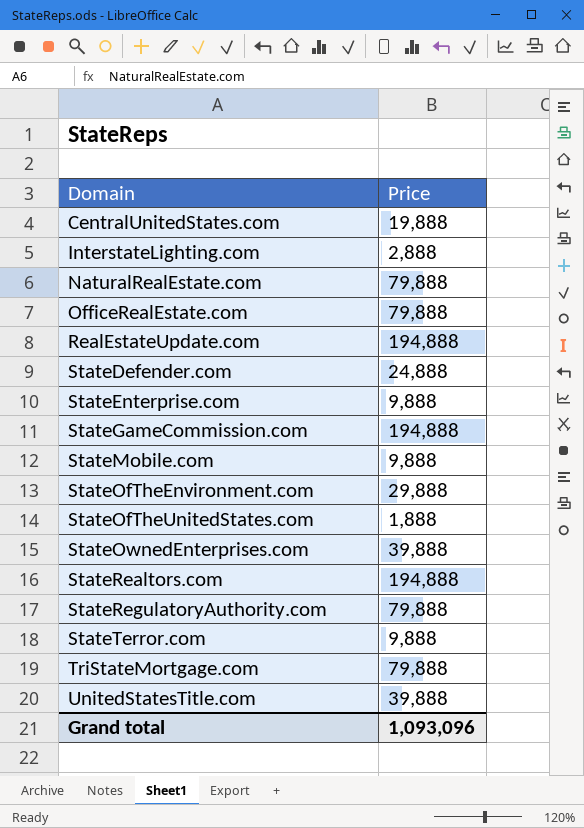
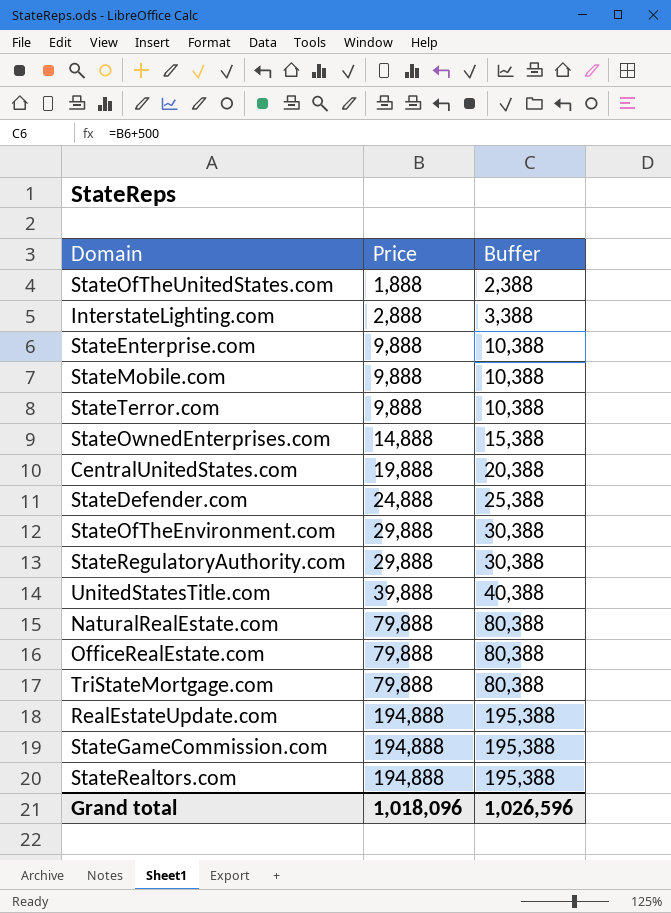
row order: Domain ascending -> Price ascending
column Buffer | formula: none -> [Price] + 500
StateOwnedEnterprises.com | Price: 39,888 -> 14,888
StateRegulatoryAuthority.com | Price: 79,888 -> 29,888
Grand total | Price: 1,093,096 -> 1,018,096

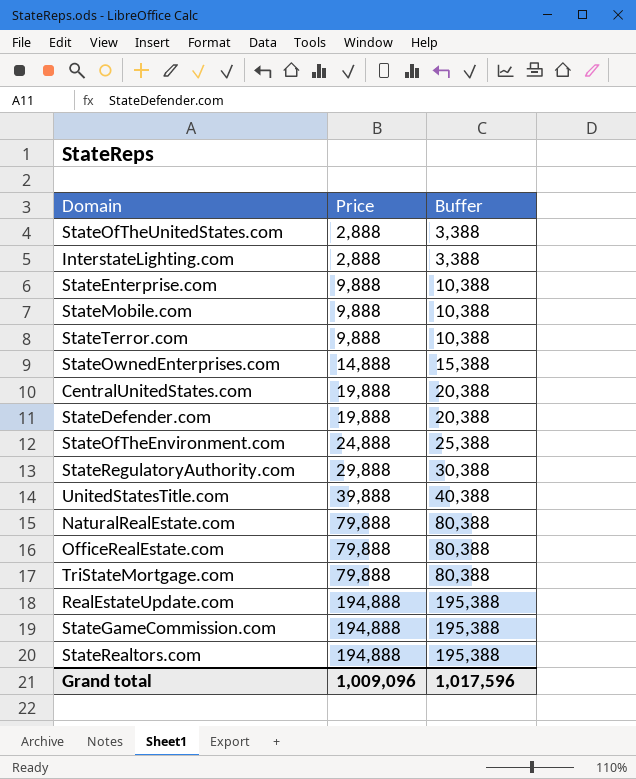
StateOfTheUnitedStates.com | Price: 1,888 -> 2,888
StateOfTheUnitedStates.com | Buffer: 2,388 -> 3,388
StateDefender.com | Price: 24,888 -> 19,888
StateDefender.com | Buffer: 25,388 -> 20,388
StateOfTheEnvironment.com | Price: 29,888 -> 24,888
StateOfTheEnvironment.com | Buffer: 30,388 -> 25,388
Grand total | Price: 1,018,096 -> 1,009,096
Grand total | Buffer: 1,026,596 -> 1,017,596

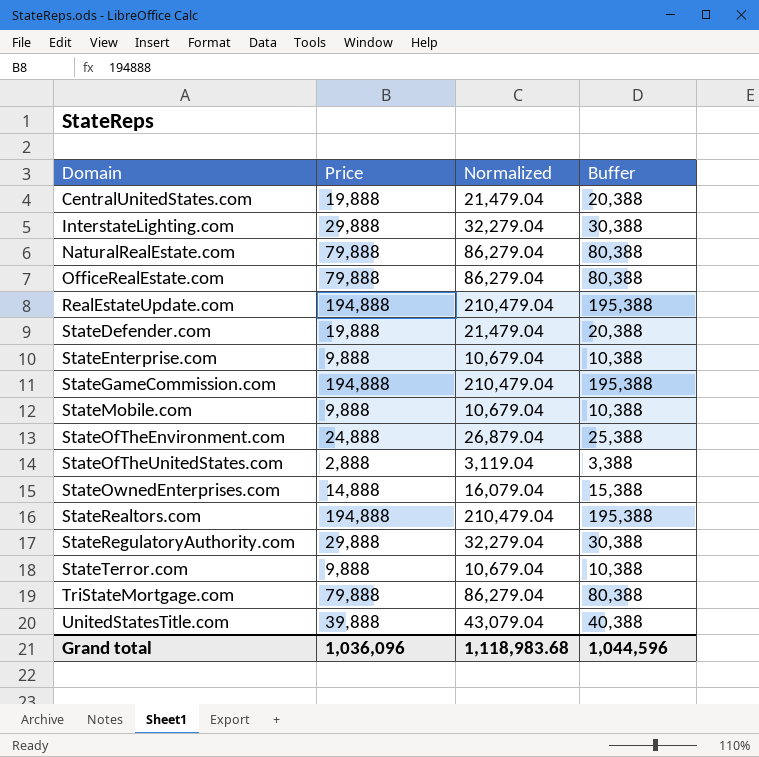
row order: Price ascending -> Domain ascending
column Normalized | formula: none -> [Price] * 1.08
InterstateLighting.com | Price: 2,888 -> 29,888
InterstateLighting.com | Buffer: 3,388 -> 30,388
Grand total | Price: 1,009,096 -> 1,036,096
Grand total | Buffer: 1,017,596 -> 1,044,596

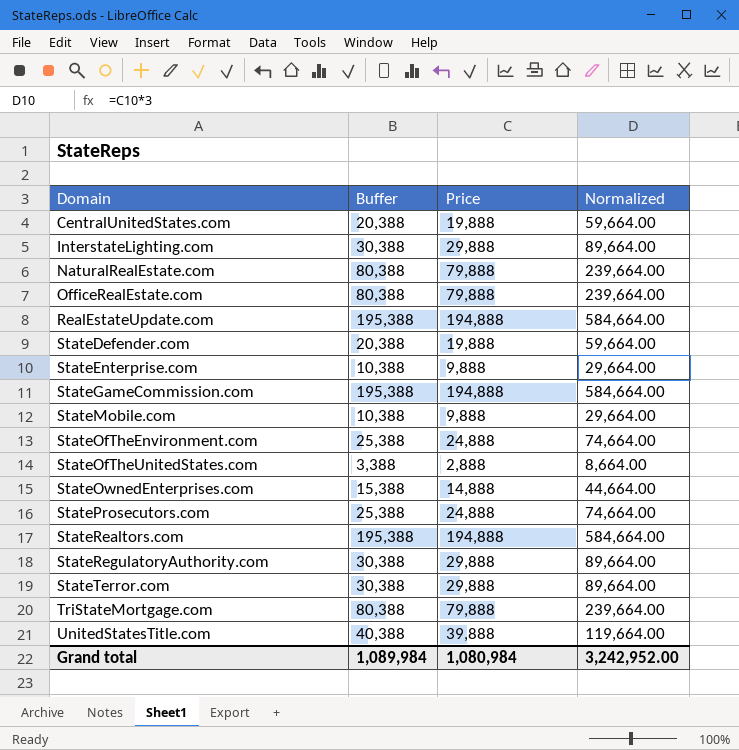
column Buffer | position: 4 -> 2
column Normalized | formula: [Price] * 1.08 -> [Price] * 3
row StateProsecutors.com: none -> 25,388 | 24,888 | 74,664.00
StateTerror.com | Buffer: 10,388 -> 30,388
StateTerror.com | Price: 9,888 -> 29,888
Grand total | Buffer: 1,044,596 -> 1,089,984
Grand total | Price: 1,036,096 -> 1,080,984
Grand total | Normalized: 1,118,983.68 -> 3,242,952.00

